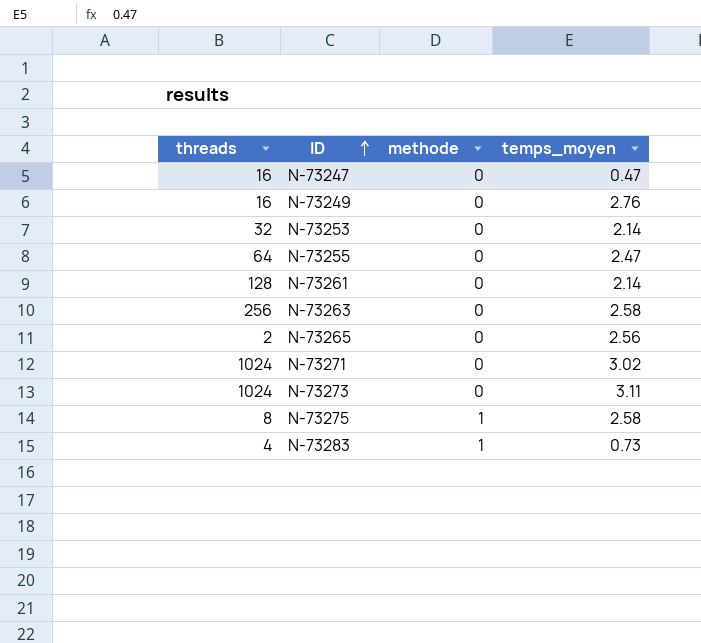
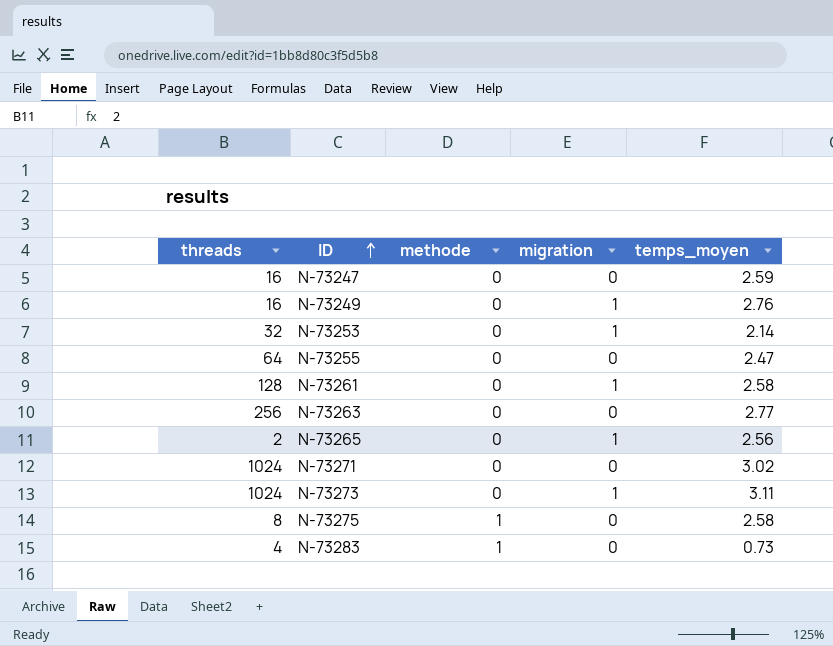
column migration | position: none -> 4
N-73247 | temps_moyen: 0.47 -> 2.59
N-73261 | temps_moyen: 2.14 -> 2.58
N-73263 | temps_moyen: 2.58 -> 2.77

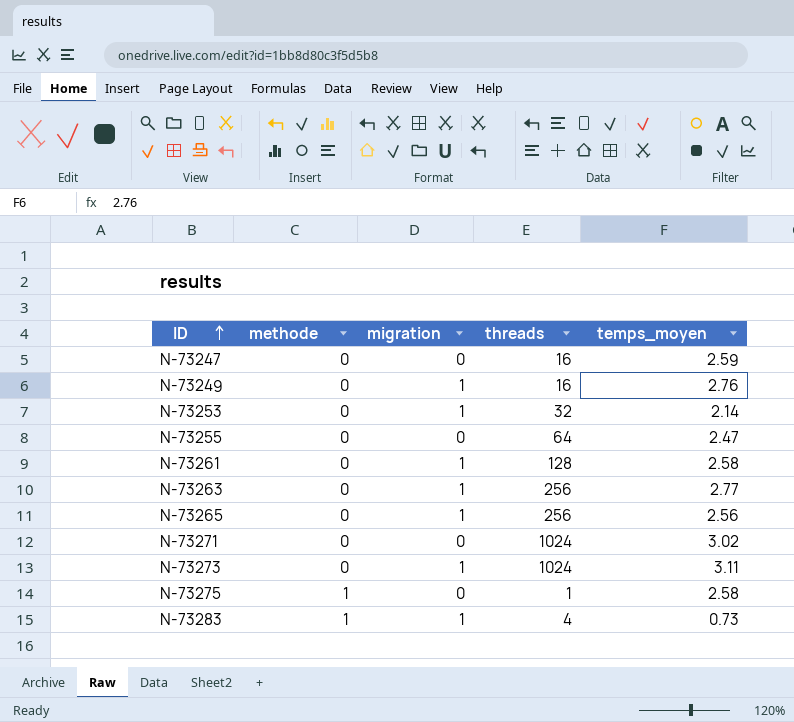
column threads | position: 1 -> 4
N-73263 | migration: 0 -> 1
N-73265 | threads: 2 -> 256
N-73275 | threads: 8 -> 1
N-73283 | migration: 0 -> 1

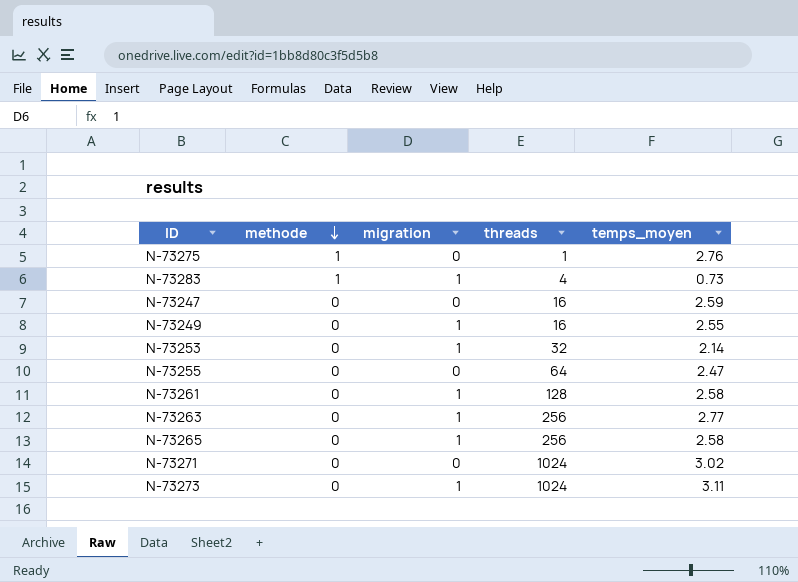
row order: ID ascending -> methode descending
N-73275 | temps_moyen: 2.58 -> 2.76
N-73249 | temps_moyen: 2.76 -> 2.55
N-73265 | temps_moyen: 2.56 -> 2.58

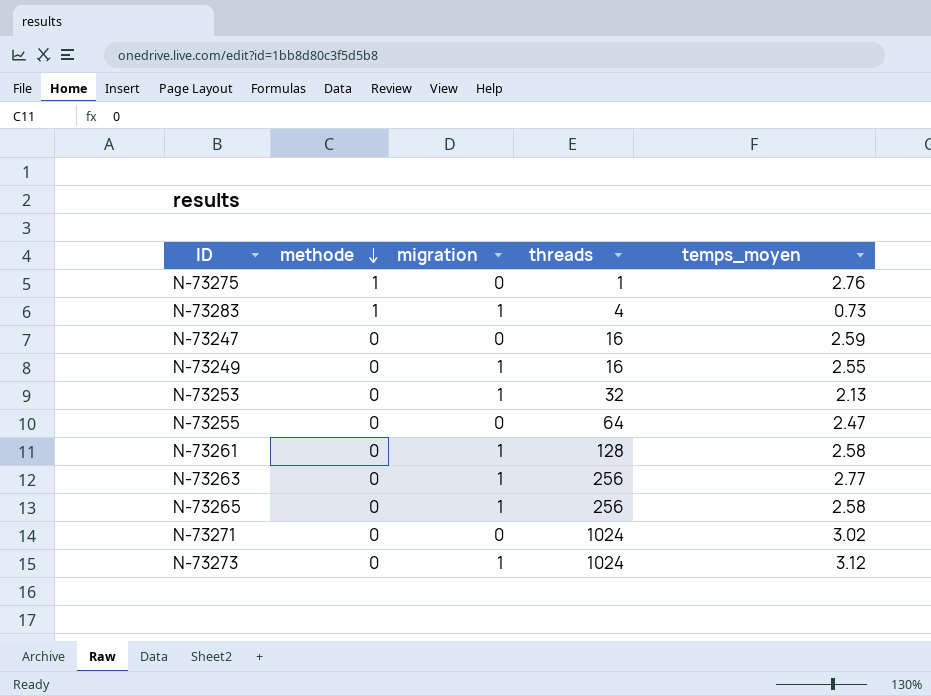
N-73253 | temps_moyen: 2.14 -> 2.13
N-73273 | temps_moyen: 3.11 -> 3.12

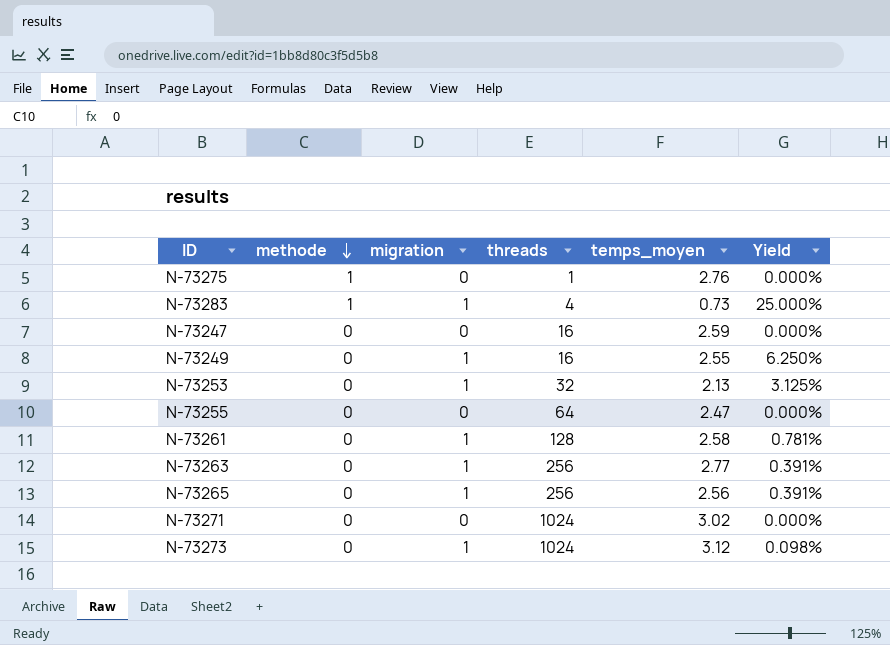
column Yield | formula: none -> [migration] / [threads]
N-73265 | temps_moyen: 2.58 -> 2.56

